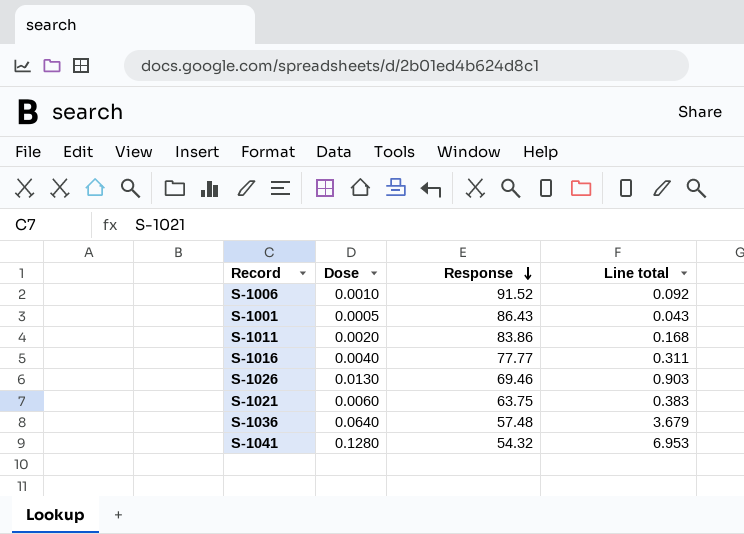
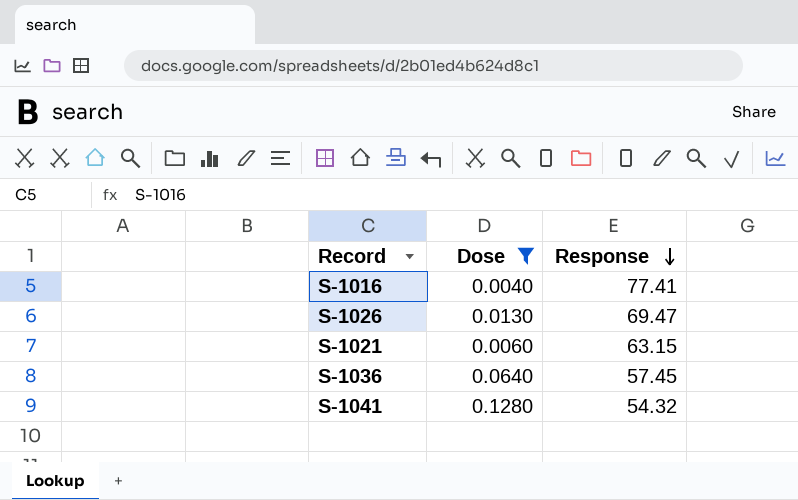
filter: none -> Dose >= 0.0040
column Line total | formula: [Dose] * [Response] -> none
S-1016 | Response: 77.77 -> 77.41
S-1026 | Response: 69.46 -> 69.47
S-1021 | Response: 63.75 -> 63.15
S-1036 | Response: 57.48 -> 57.45

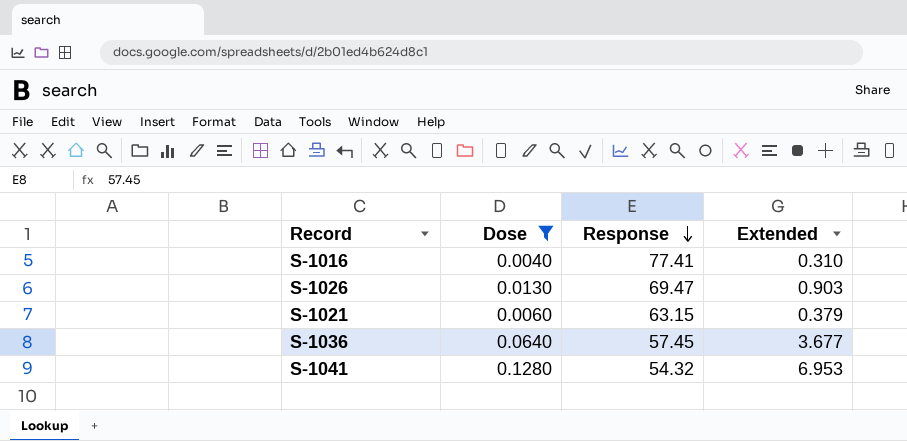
column Extended | formula: none -> [Dose] * [Response]

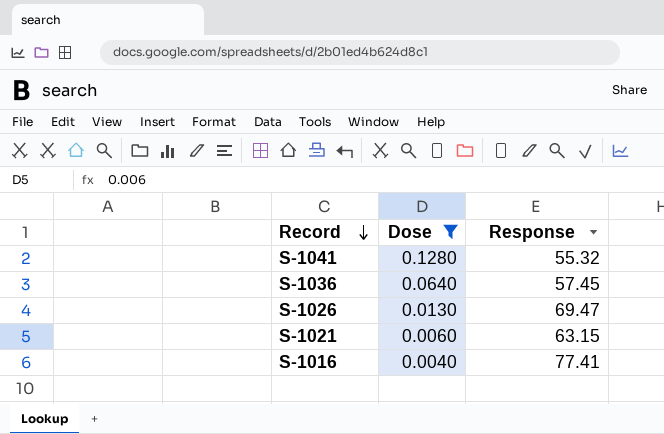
row order: Response descending -> Record descending
column Extended | formula: [Dose] * [Response] -> none
S-1041 | Response: 54.32 -> 55.32

